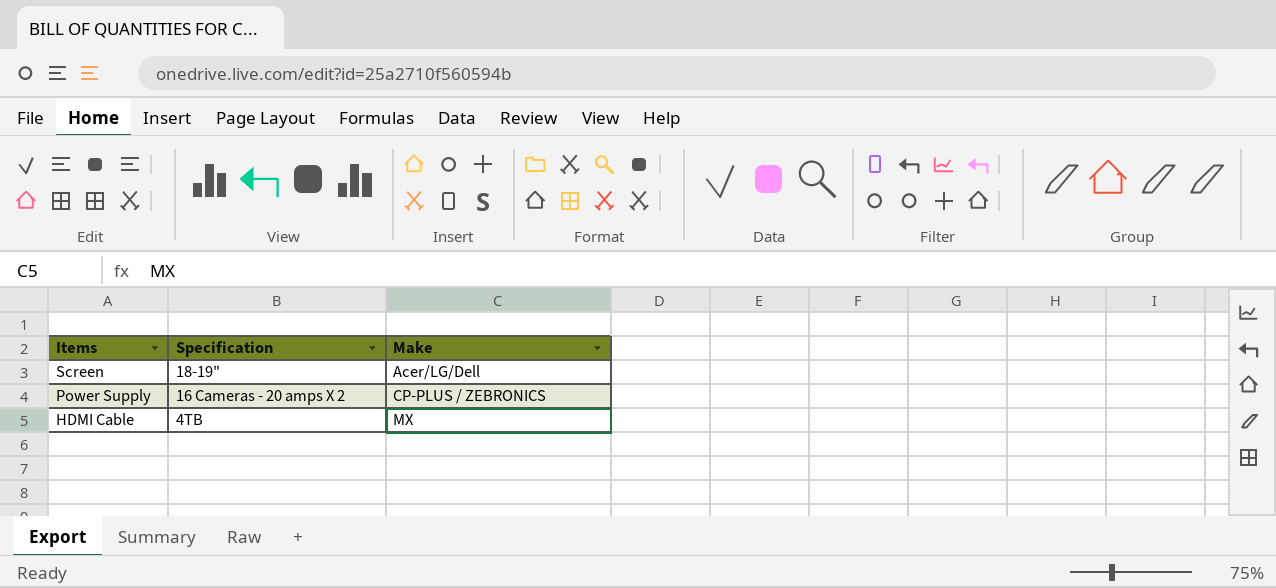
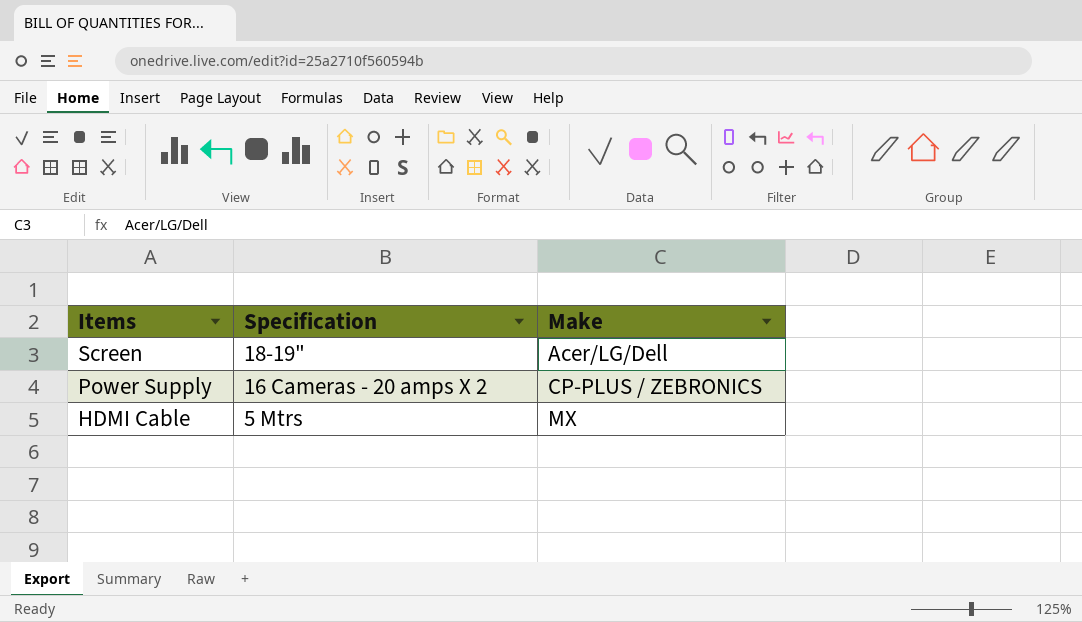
HDMI Cable | Specification: 4TB -> 5 Mtrs

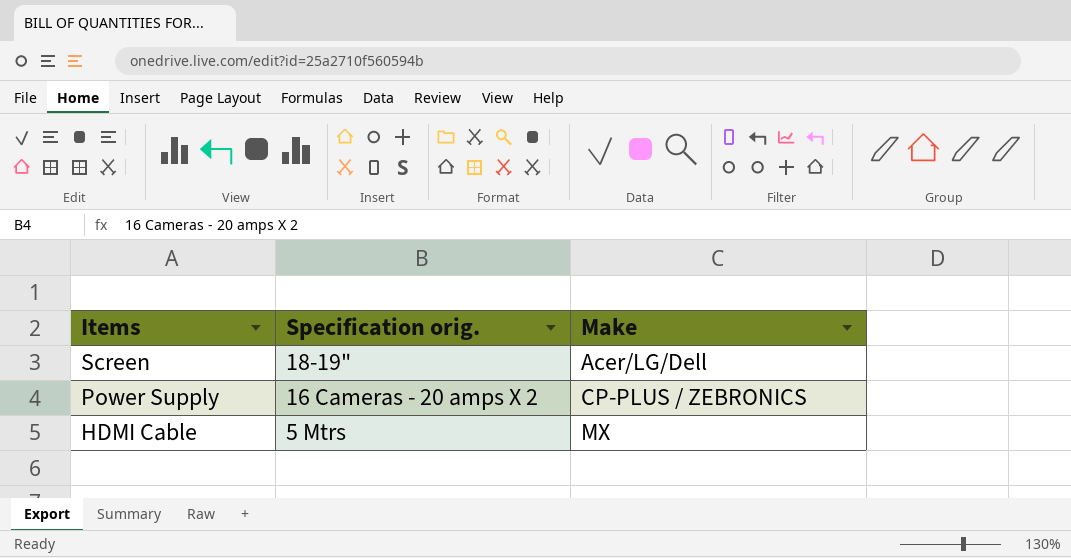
column name: Specification -> Specification orig.

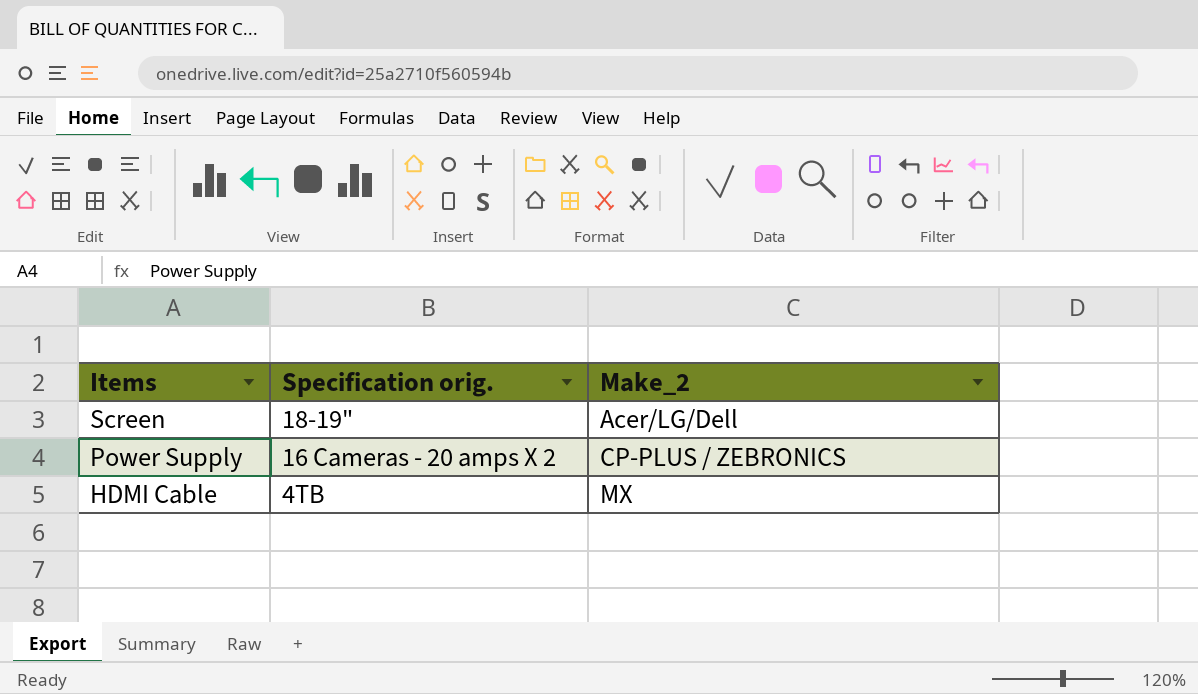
column name: Make -> Make_2
HDMI Cable | Specification orig.: 5 Mtrs -> 4TB

